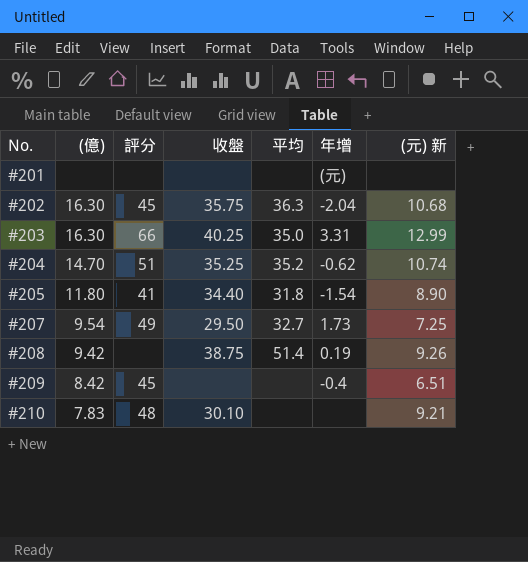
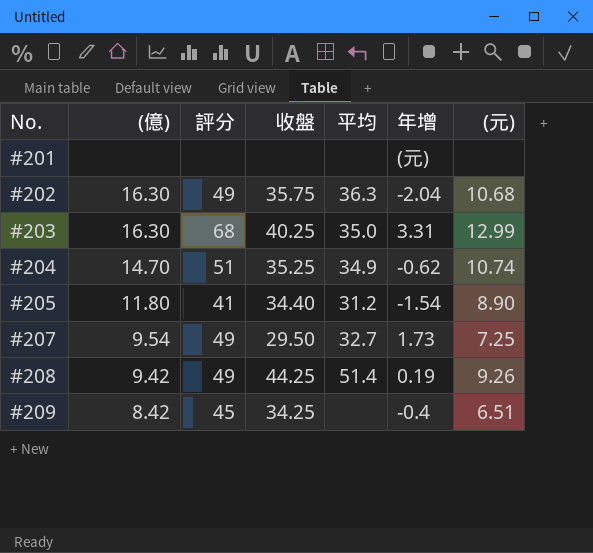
column name: (元) 新 -> (元)
row #210: 7.83 | 48 | 30.10 | none | none | 9.21 -> none
#202 | 評分: 45 -> 49
#203 | 評分: 66 -> 68
#204 | 平均: 35.2 -> 34.9
#205 | 平均: 31.8 -> 31.2
#208 | 評分: none -> 49
#208 | 收盤: 38.75 -> 44.25
#209 | 收盤: none -> 34.25

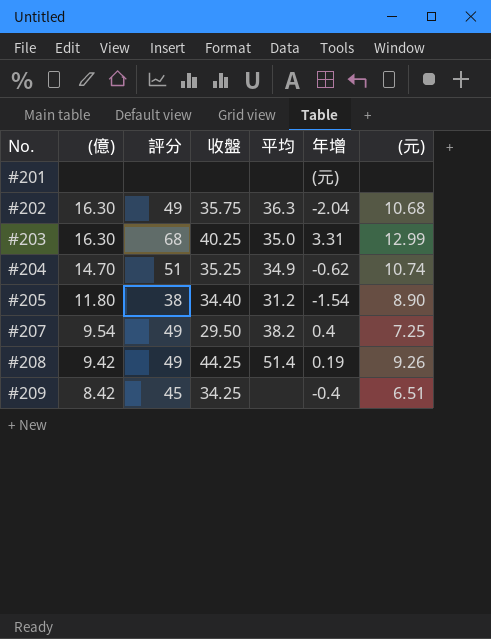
#205 | 評分: 41 -> 38
#207 | 平均: 32.7 -> 38.2
#207 | 年增: 1.73 -> 0.4

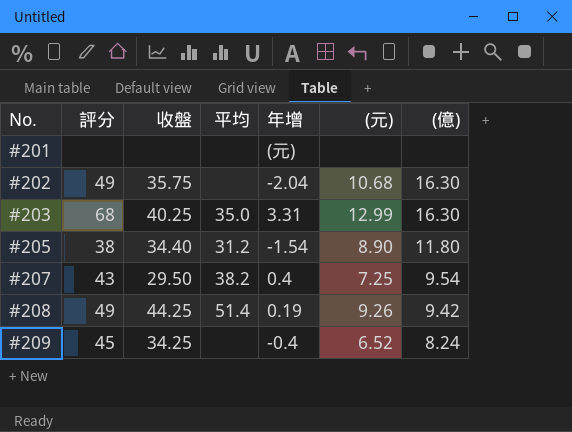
column (億) | position: 2 -> 7
row #204: 14.70 | 51 | 35.25 | 34.9 | -0.62 | 10.74 -> none
#202 | 平均: 36.3 -> none
#207 | 評分: 49 -> 43
#209 | (元): 6.51 -> 6.52
#209 | (億): 8.42 -> 8.24

